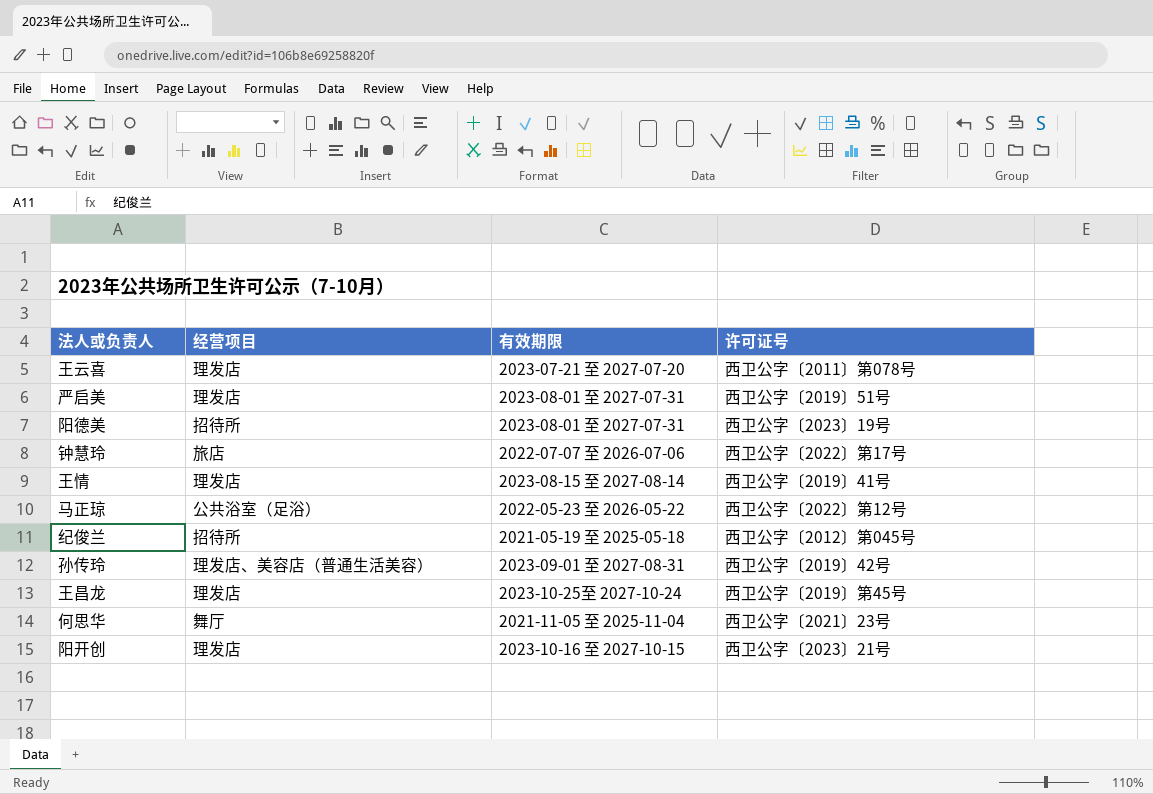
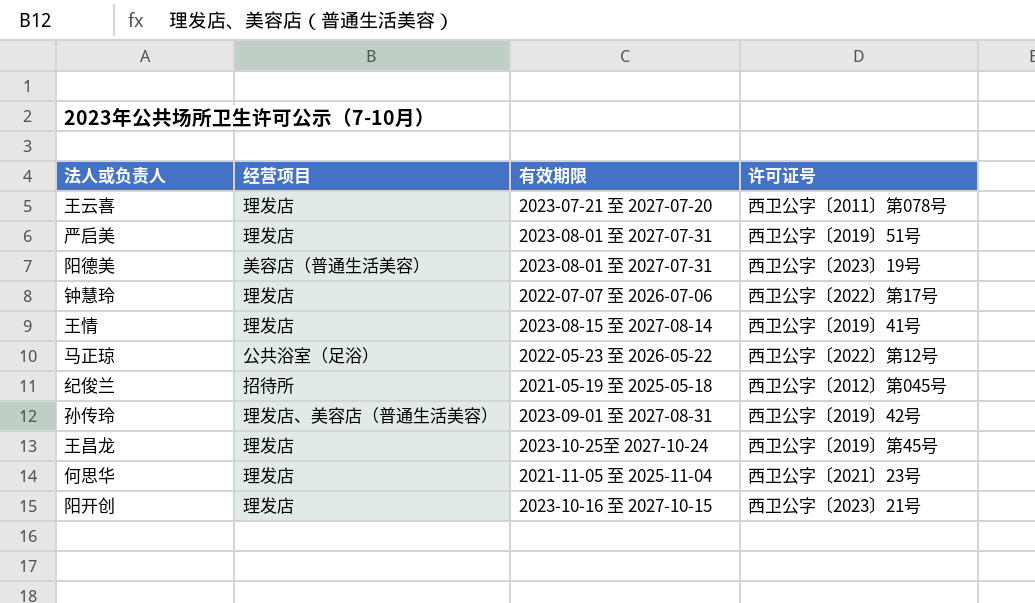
阳德美 | 经营项目: 招待所 -> 美容店（普通生活美容）
钟慧玲 | 经营项目: 旅店 -> 理发店
何思华 | 经营项目: 舞厅 -> 理发店

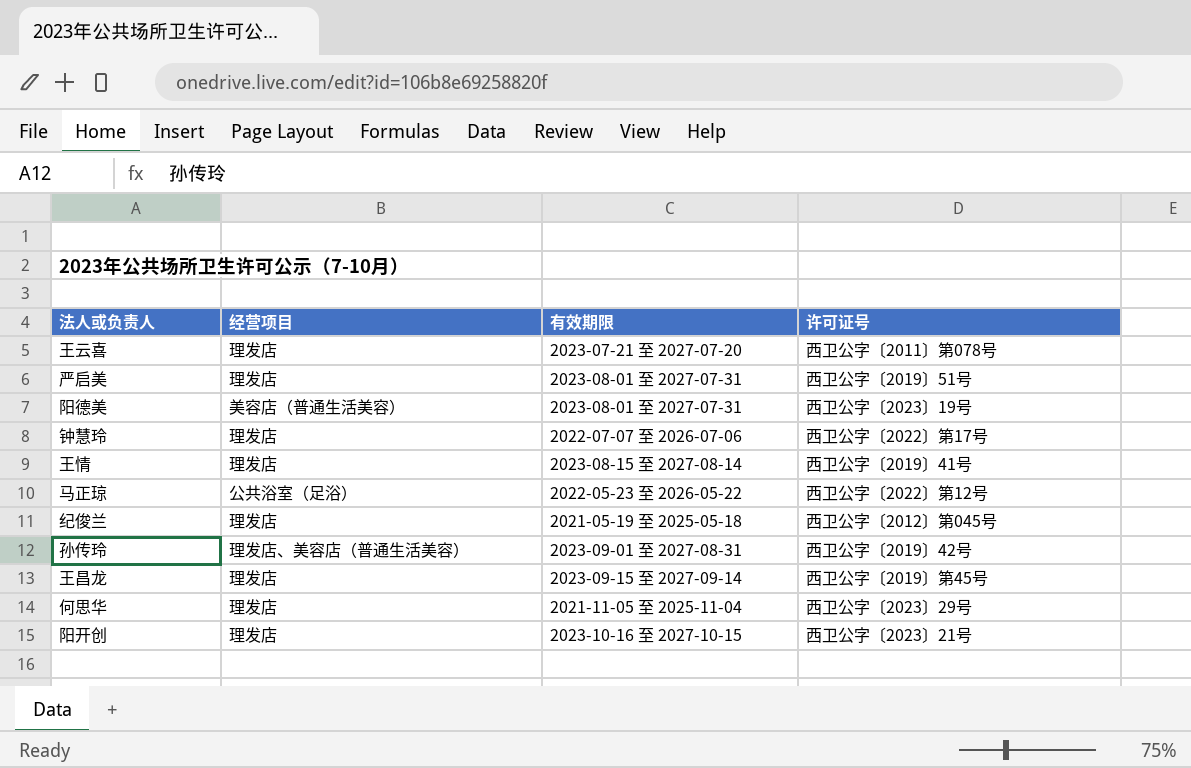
纪俊兰 | 经营项目: 招待所 -> 理发店
王昌龙 | 有效期限: 2023-10-25至 2027-10-24 -> 2023-09-15 至 2027-09-14
何思华 | 许可证号: 西卫公字〔2021〕23号 -> 西卫公字〔2023〕29号

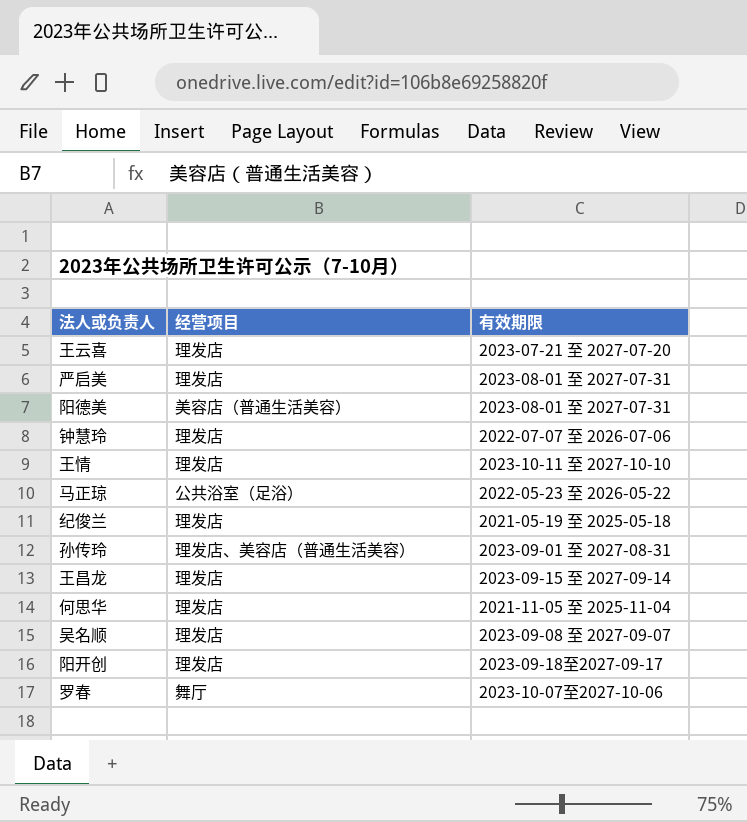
column 许可证号 | position: 4 -> none
王情 | 有效期限: 2023-08-15 至 2027-08-14 -> 2023-10-11 至 2027-10-10
row 吴名顺: none -> 理发店 | 2023-09-08 至 2027-09-07
阳开创 | 有效期限: 2023-10-16 至 2027-10-15 -> 2023-09-18至2027-09-17
row 罗春: none -> 舞厅 | 2023-10-07至2027-10-06

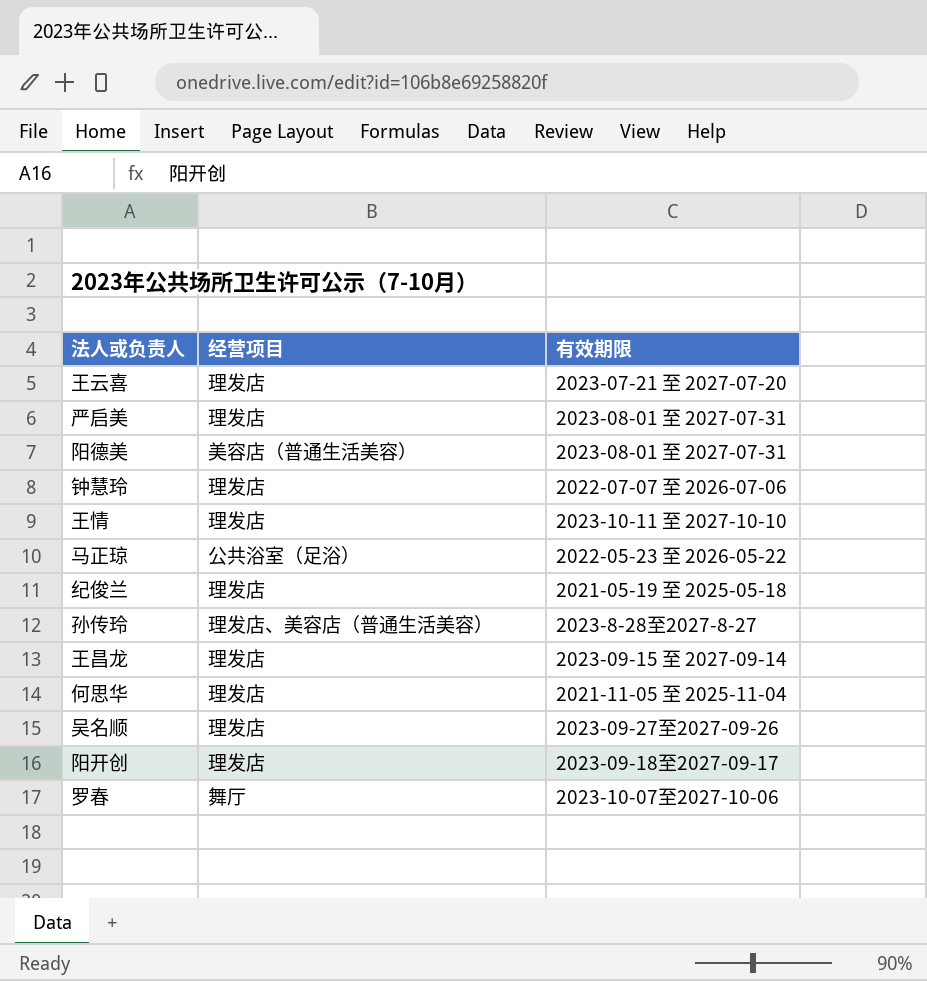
孙传玲 | 有效期限: 2023-09-01 至 2027-08-31 -> 2023-8-28至2027-8-27
吴名顺 | 有效期限: 2023-09-08 至 2027-09-07 -> 2023-09-27至2027-09-26

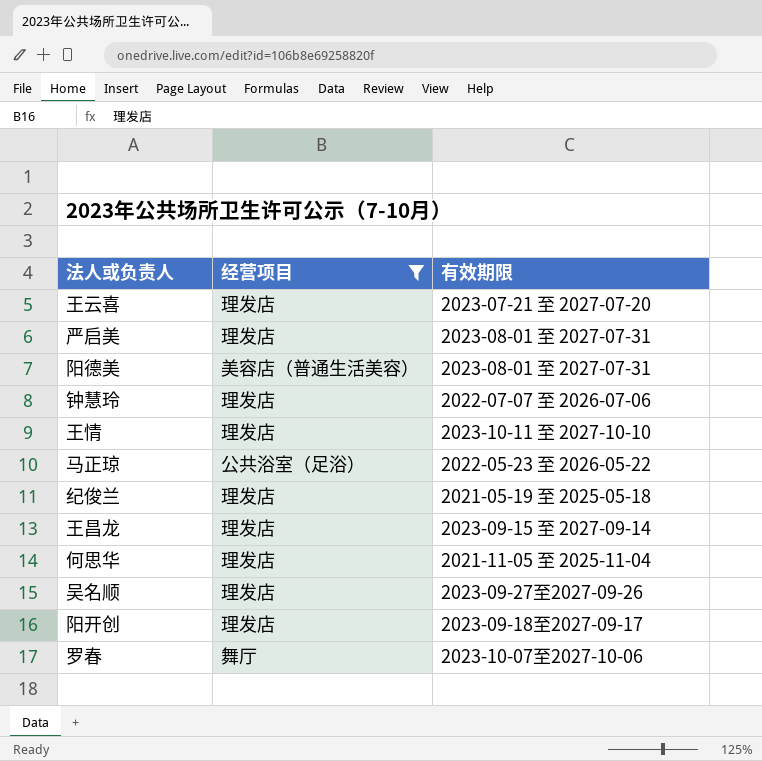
filter: none -> 经营项目 != 理发店、美容店（普通生活美容）

